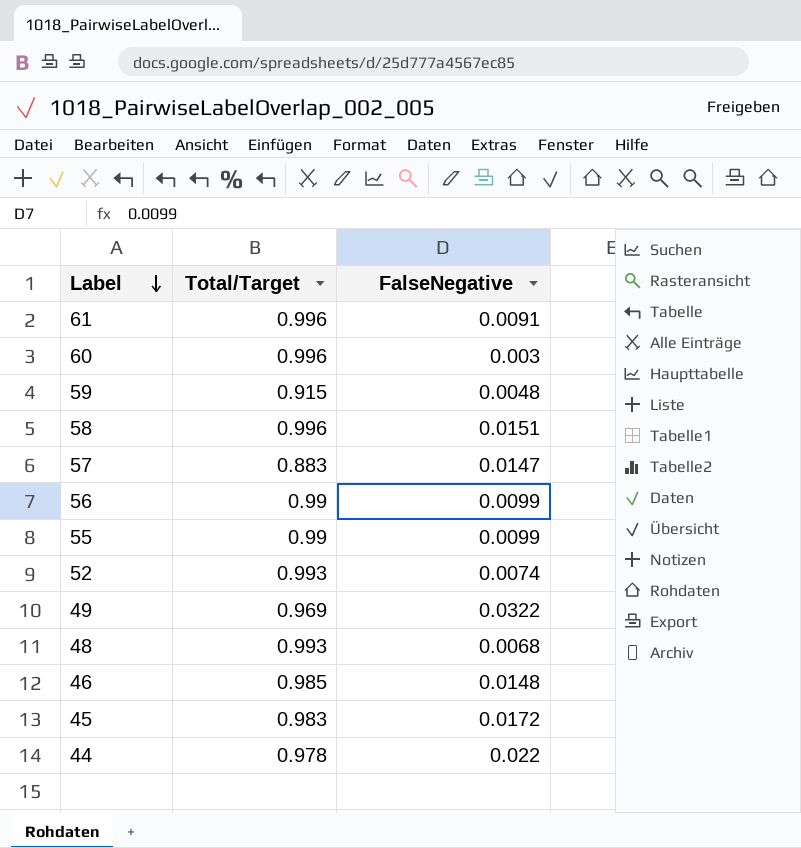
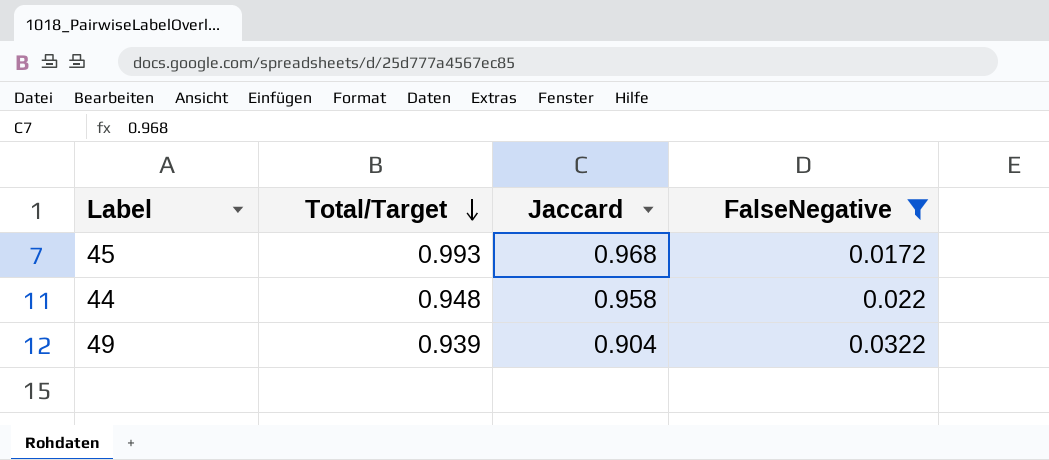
filter: none -> FalseNegative >= 0.0172
row order: Label descending -> Total/Target descending
column Jaccard | position: none -> 3
45 | Total/Target: 0.983 -> 0.993
44 | Total/Target: 0.978 -> 0.948
49 | Total/Target: 0.969 -> 0.939

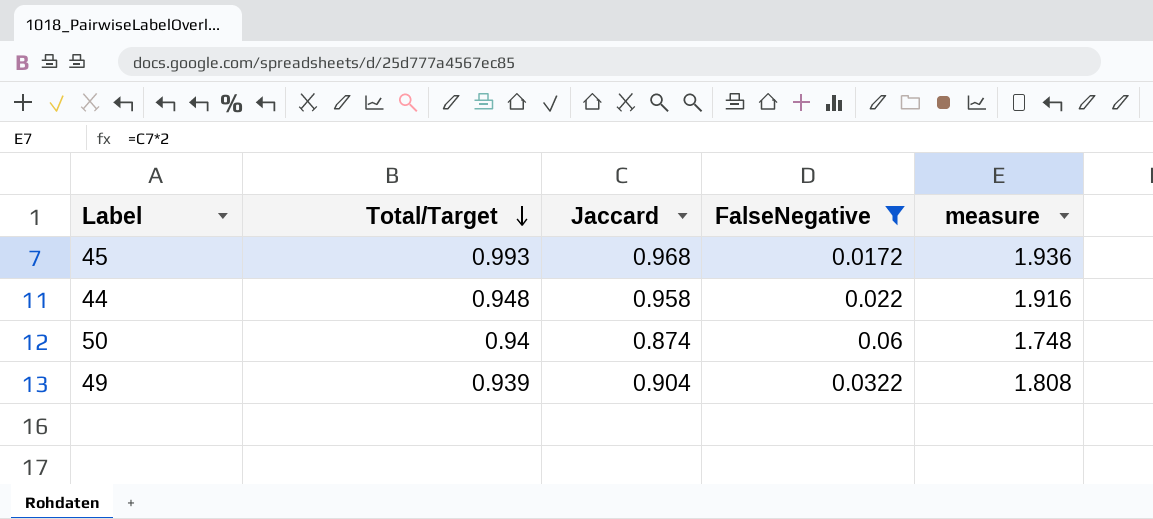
column measure | formula: none -> [Jaccard] * 2
row 50: none -> 0.94 | 0.874 | 0.06 | 1.748

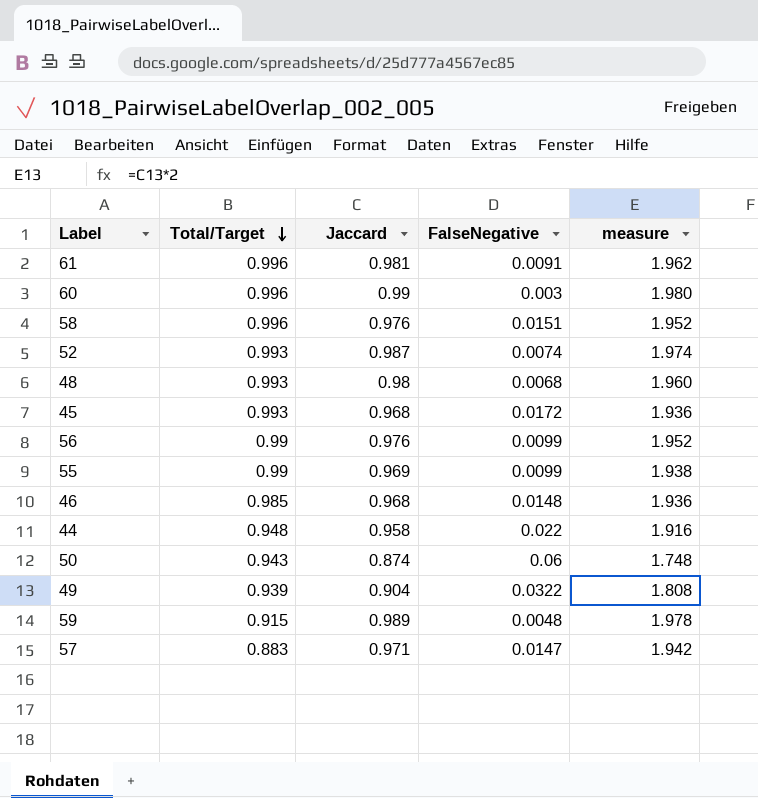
filter: FalseNegative >= 0.0172 -> none
50 | Total/Target: 0.94 -> 0.943

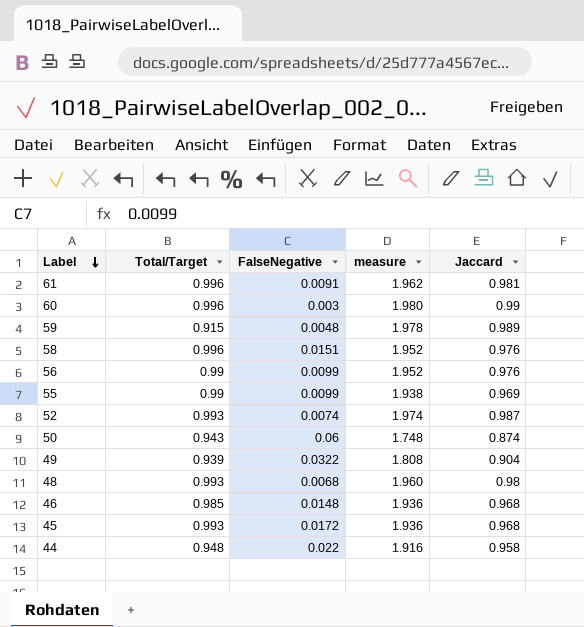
row order: Total/Target descending -> Label descending
column Jaccard | position: 3 -> 5
row 57: 0.883 | 0.971 | 0.0147 | 1.942 -> none

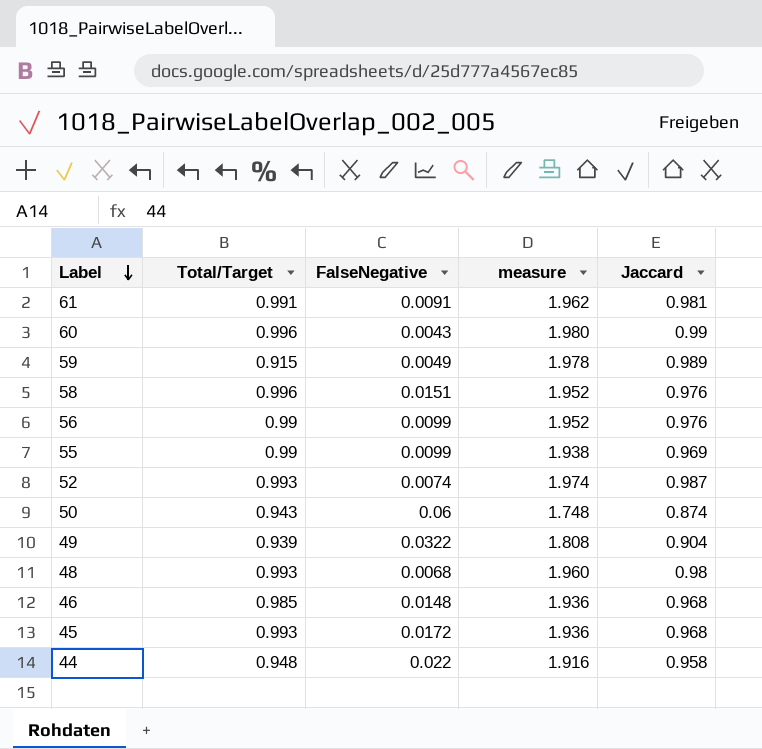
61 | Total/Target: 0.996 -> 0.991
60 | FalseNegative: 0.003 -> 0.0043
59 | FalseNegative: 0.0048 -> 0.0049

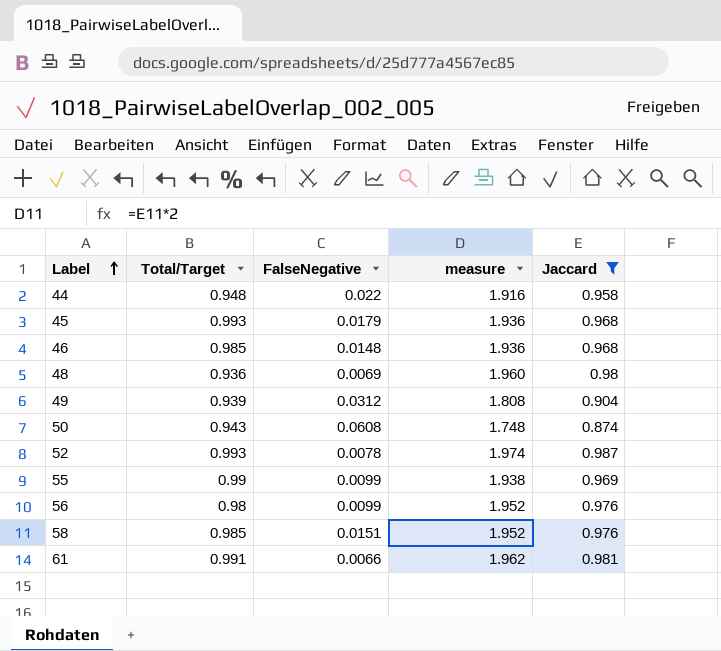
filter: none -> Jaccard <= 0.987
row order: Label descending -> Label ascending
45 | FalseNegative: 0.0172 -> 0.0179
48 | Total/Target: 0.993 -> 0.936
48 | FalseNegative: 0.0068 -> 0.0069
49 | FalseNegative: 0.0322 -> 0.0312
50 | FalseNegative: 0.06 -> 0.0608
52 | FalseNegative: 0.0074 -> 0.0078
56 | Total/Target: 0.99 -> 0.98
58 | Total/Target: 0.996 -> 0.985
61 | FalseNegative: 0.0091 -> 0.0066

